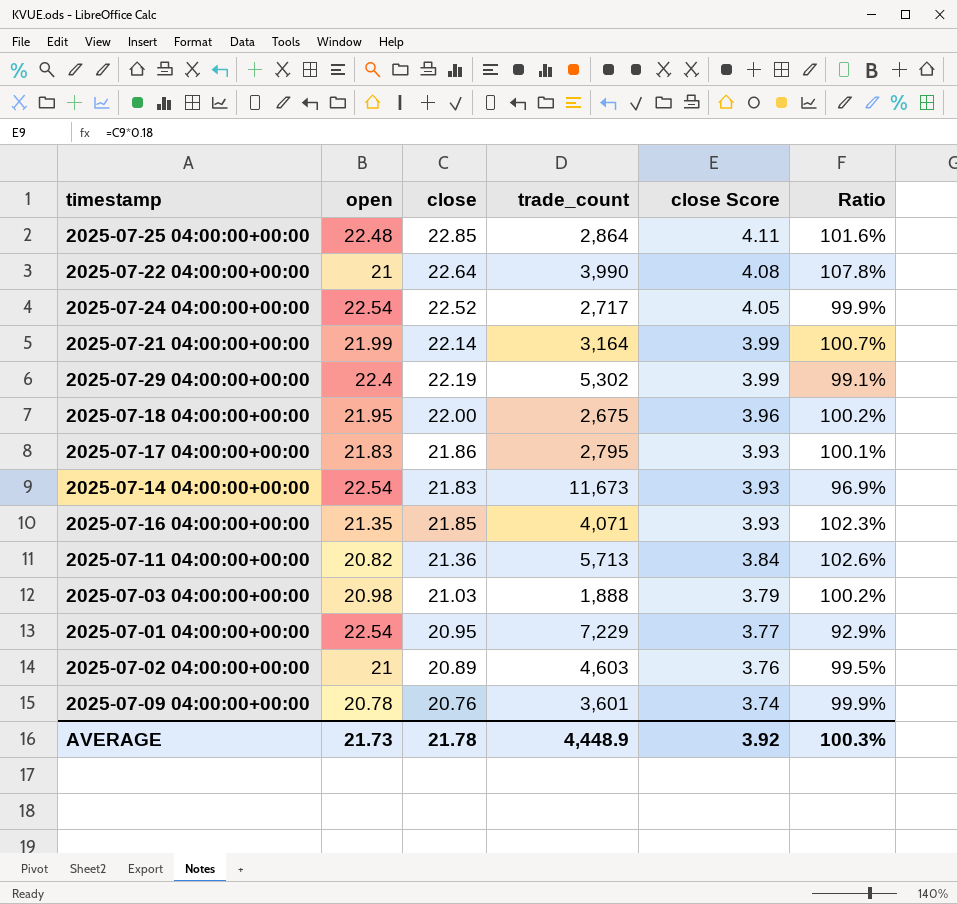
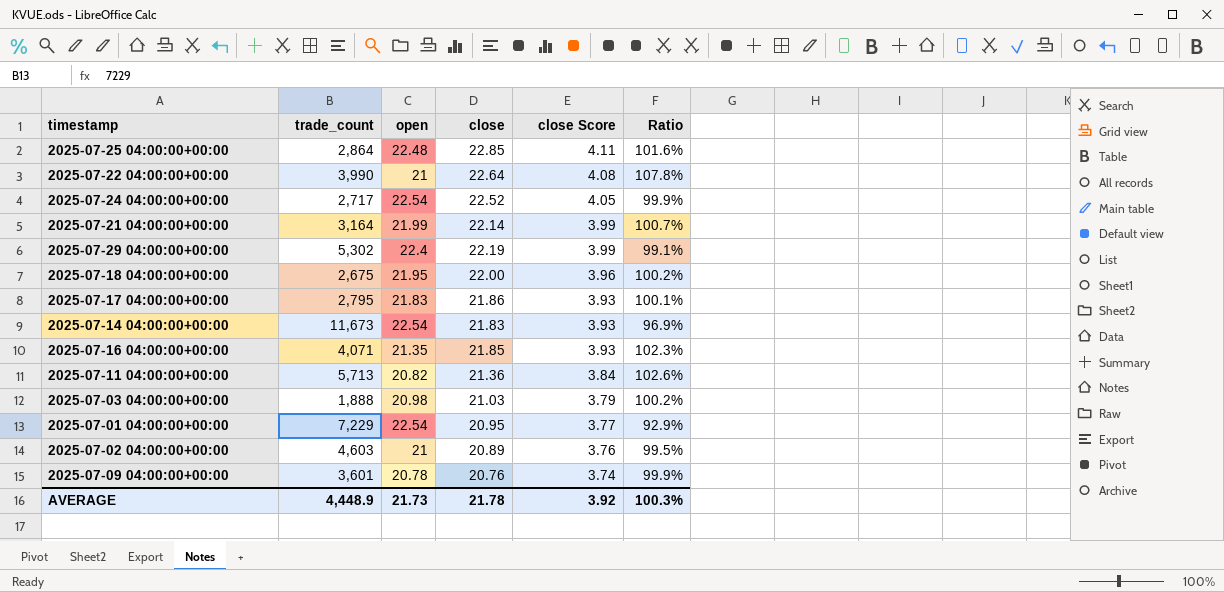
column trade_count | position: 4 -> 2

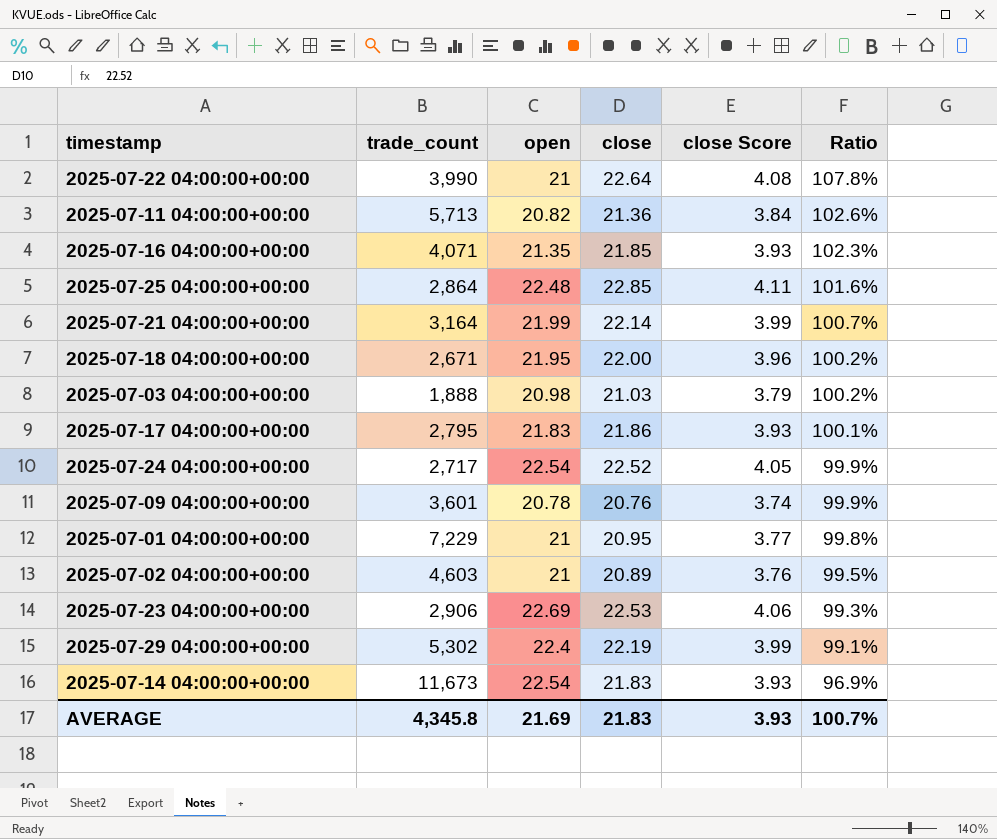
row order: close Score descending -> Ratio descending
2025-07-18 04:00:00+00:00 | trade_count: 2,675 -> 2,671
2025-07-01 04:00:00+00:00 | open: 22.54 -> 21
2025-07-01 04:00:00+00:00 | Ratio: 92.9% -> 99.8%
row 2025-07-23 04:00:00+00:00: none -> 2,906 | 22.69 | 22.53 | 4.06 | 99.3%
AVERAGE | trade_count: 4,448.9 -> 4,345.8
AVERAGE | open: 21.73 -> 21.69
AVERAGE | close: 21.78 -> 21.83
AVERAGE | close Score: 3.92 -> 3.93
AVERAGE | Ratio: 100.3% -> 100.7%

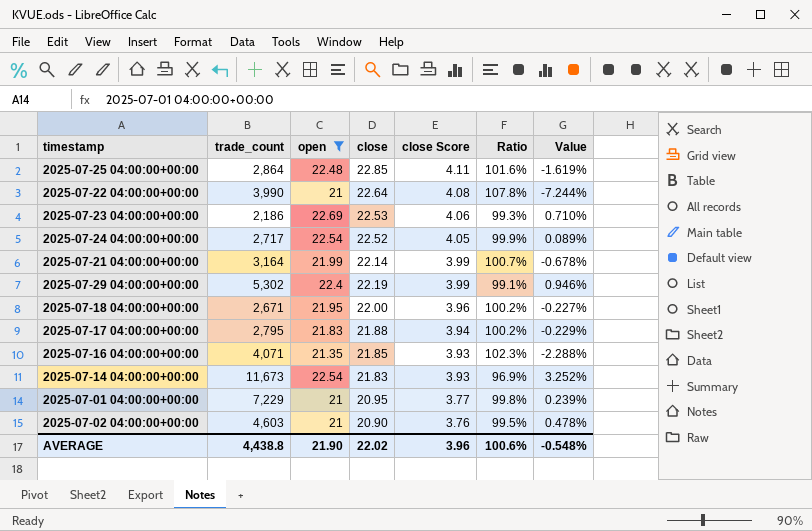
filter: none -> open >= 21
row order: Ratio descending -> close Score descending
column Value | formula: none -> ([open] - [close]) / [close]
2025-07-23 04:00:00+00:00 | trade_count: 2,906 -> 2,186
2025-07-17 04:00:00+00:00 | close: 21.86 -> 21.88
2025-07-17 04:00:00+00:00 | close Score: 3.93 -> 3.94
2025-07-17 04:00:00+00:00 | Ratio: 100.1% -> 100.2%
2025-07-02 04:00:00+00:00 | close: 20.89 -> 20.90
AVERAGE | trade_count: 4,345.8 -> 4,438.8
AVERAGE | open: 21.69 -> 21.90
AVERAGE | close: 21.83 -> 22.02
AVERAGE | close Score: 3.93 -> 3.96
AVERAGE | Ratio: 100.7% -> 100.6%

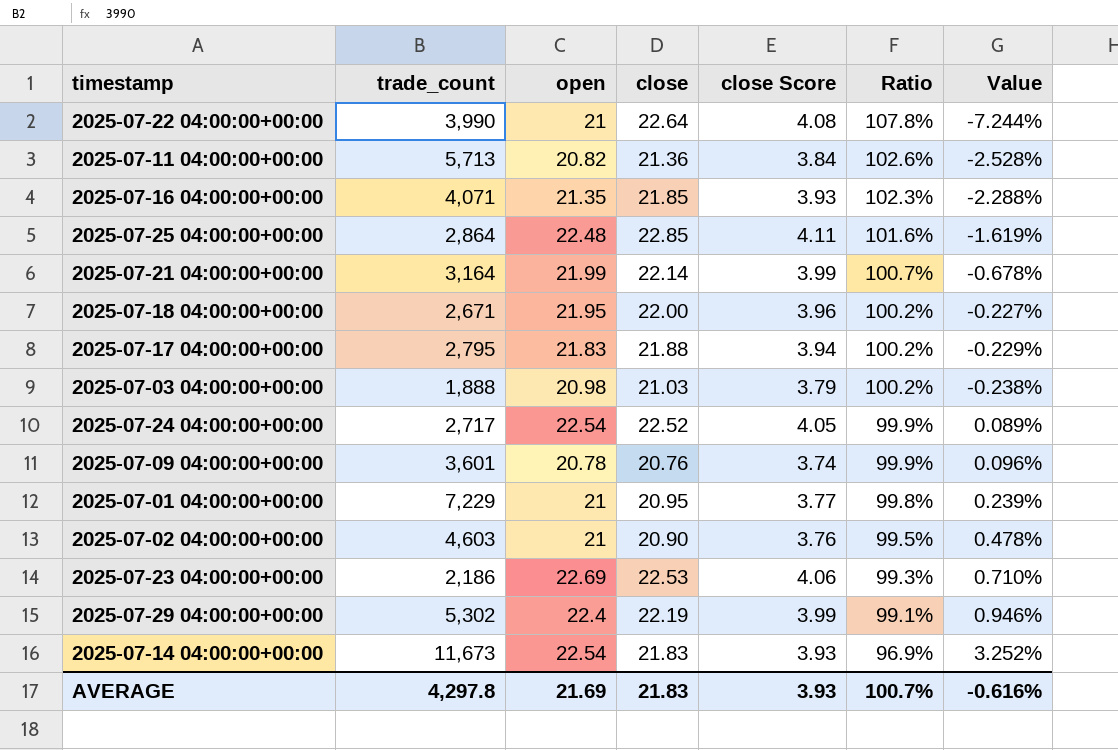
filter: open >= 21 -> none
row order: close Score descending -> Ratio descending
AVERAGE | trade_count: 4,438.8 -> 4,297.8
AVERAGE | open: 21.90 -> 21.69
AVERAGE | close: 22.02 -> 21.83
AVERAGE | close Score: 3.96 -> 3.93
AVERAGE | Ratio: 100.6% -> 100.7%
AVERAGE | Value: -0.548% -> -0.616%

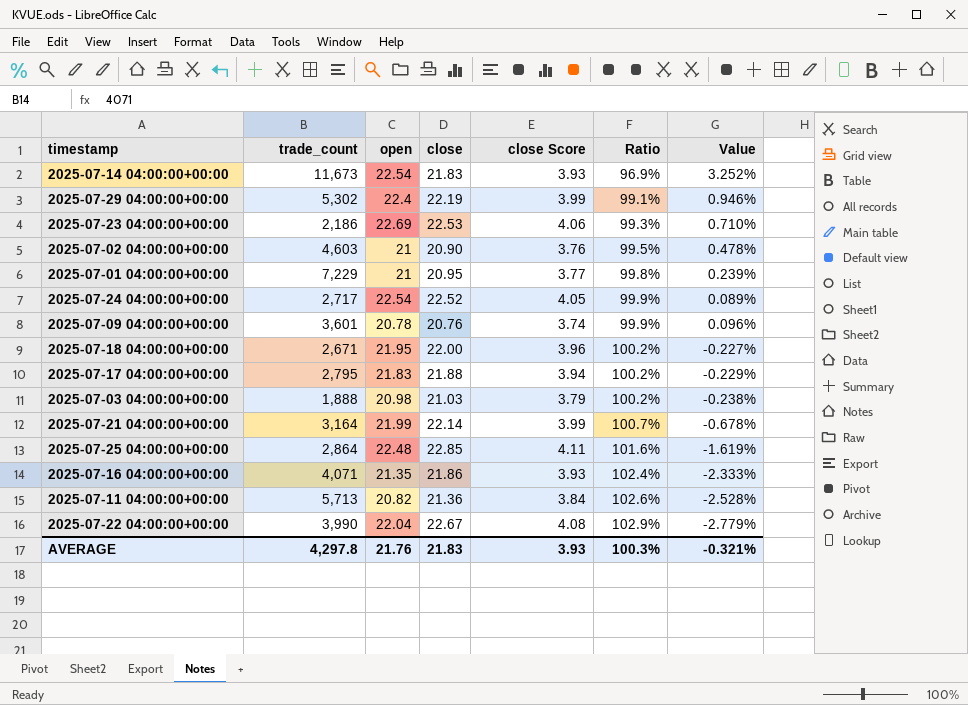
row order: Ratio descending -> Ratio ascending
2025-07-16 04:00:00+00:00 | close: 21.85 -> 21.86
2025-07-16 04:00:00+00:00 | Ratio: 102.3% -> 102.4%
2025-07-16 04:00:00+00:00 | Value: -2.288% -> -2.333%
2025-07-22 04:00:00+00:00 | open: 21 -> 22.04
2025-07-22 04:00:00+00:00 | close: 22.64 -> 22.67
2025-07-22 04:00:00+00:00 | Ratio: 107.8% -> 102.9%
2025-07-22 04:00:00+00:00 | Value: -7.244% -> -2.779%
AVERAGE | open: 21.69 -> 21.76
AVERAGE | Ratio: 100.7% -> 100.3%
AVERAGE | Value: -0.616% -> -0.321%

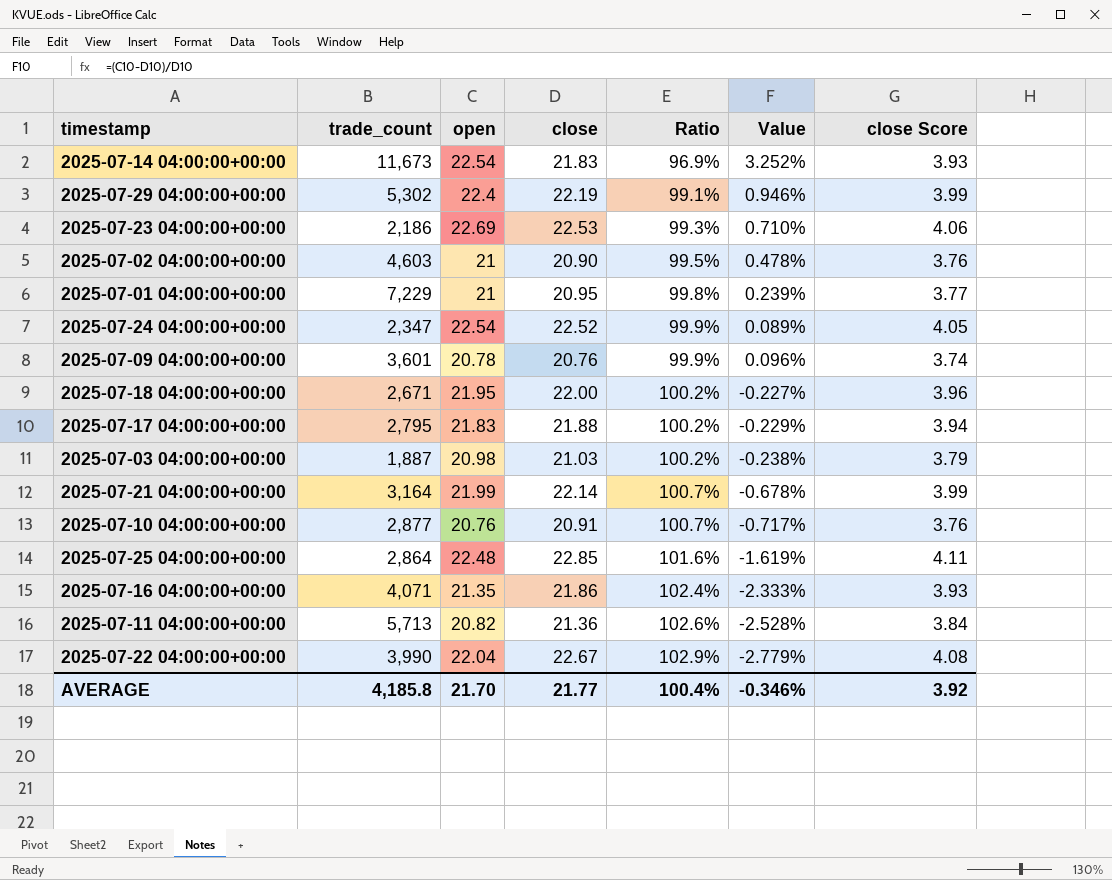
column close Score | position: 5 -> 7
2025-07-24 04:00:00+00:00 | trade_count: 2,717 -> 2,347
2025-07-03 04:00:00+00:00 | trade_count: 1,888 -> 1,887
row 2025-07-10 04:00:00+00:00: none -> 2,877 | 20.76 | 20.91 | 100.7% | -0.717% | 3.76
AVERAGE | trade_count: 4,297.8 -> 4,185.8
AVERAGE | open: 21.76 -> 21.70
AVERAGE | close: 21.83 -> 21.77
AVERAGE | Ratio: 100.3% -> 100.4%
AVERAGE | Value: -0.321% -> -0.346%
AVERAGE | close Score: 3.93 -> 3.92

